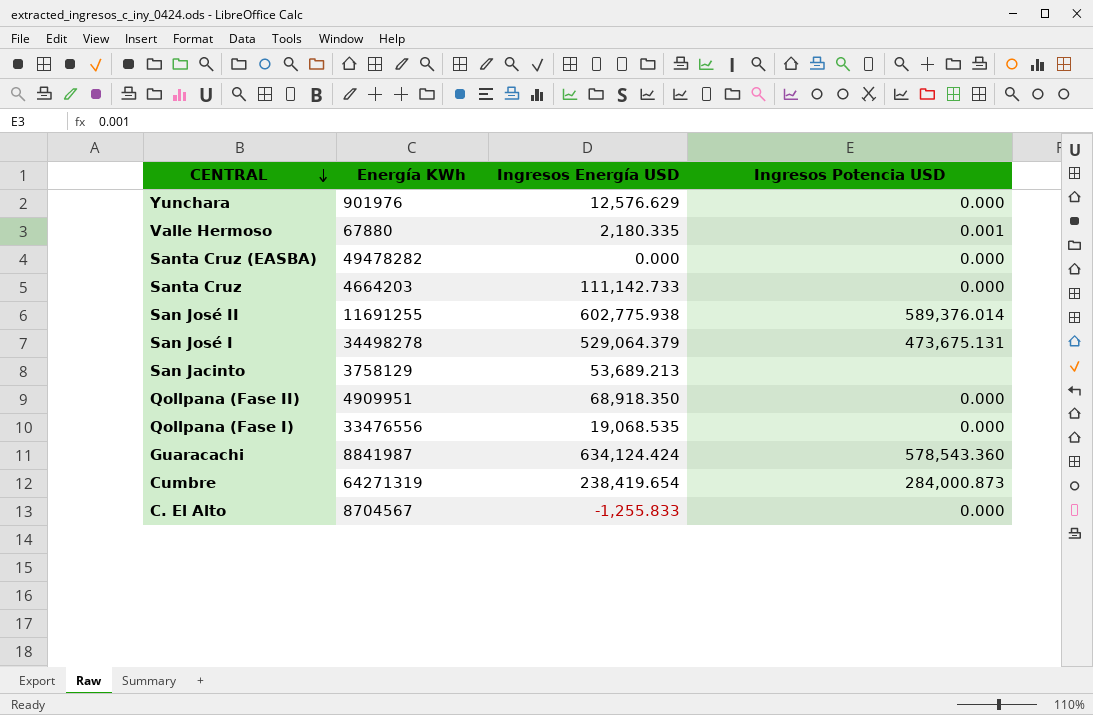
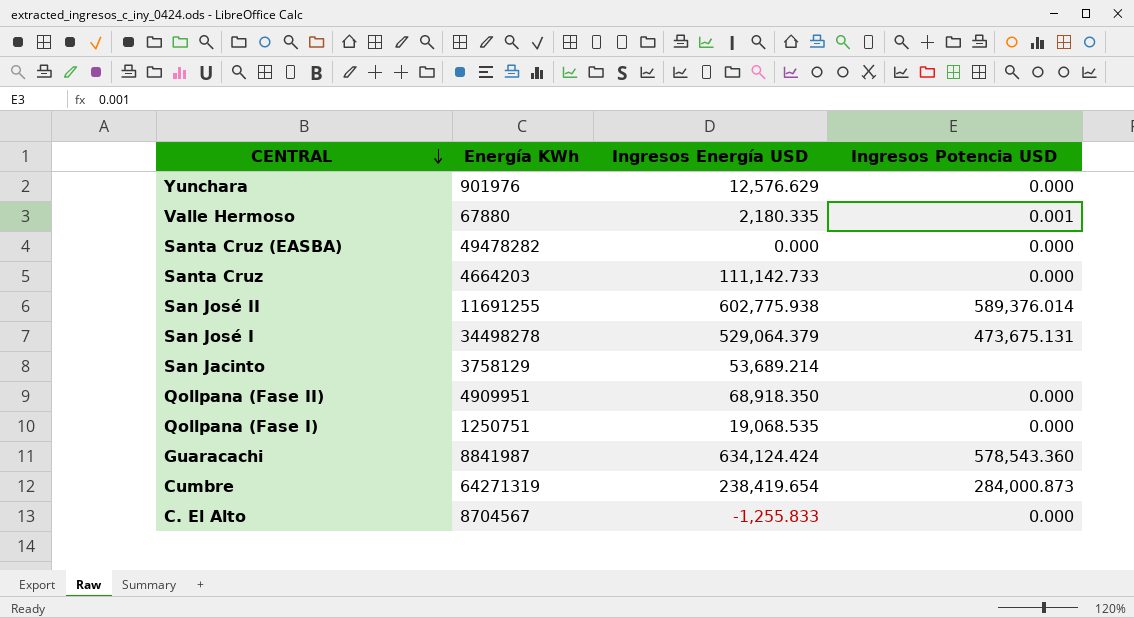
San Jacinto | Ingresos Energía USD: 53,689.213 -> 53,689.214
Qollpana (Fase I) | Energía KWh: 33476556 -> 1250751

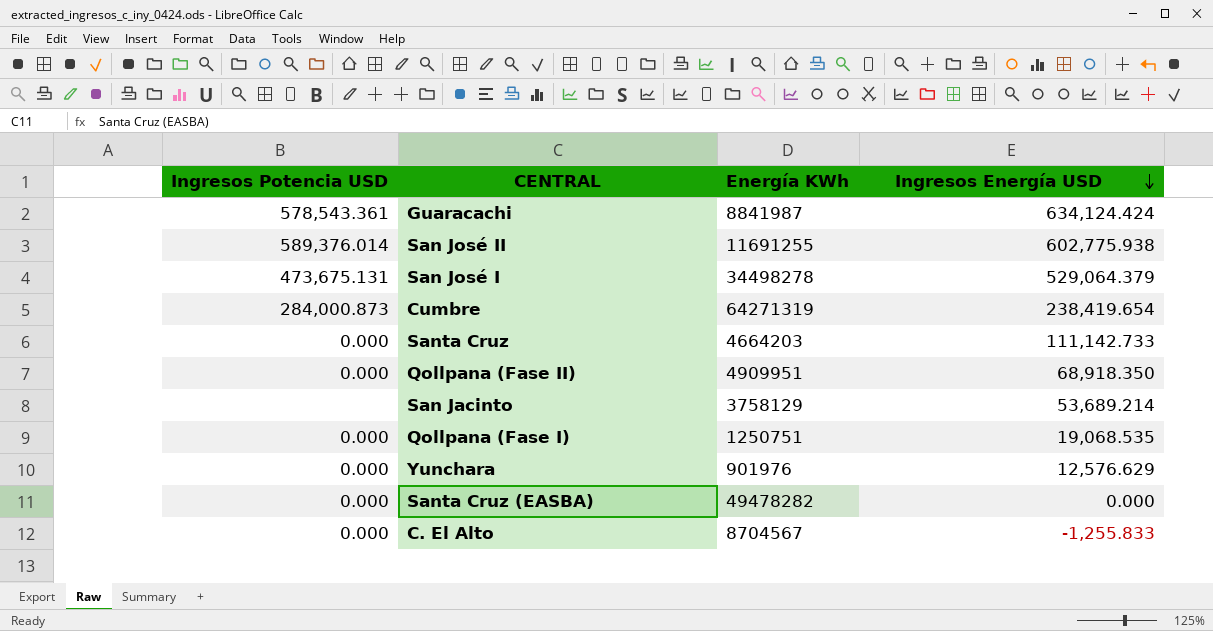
row order: CENTRAL descending -> Ingresos Energía USD descending
column Ingresos Potencia USD | position: 4 -> 1
row Valle Hermoso: 67880 | 2,180.335 | 0.001 -> none
Guaracachi | Ingresos Potencia USD: 578,543.360 -> 578,543.361

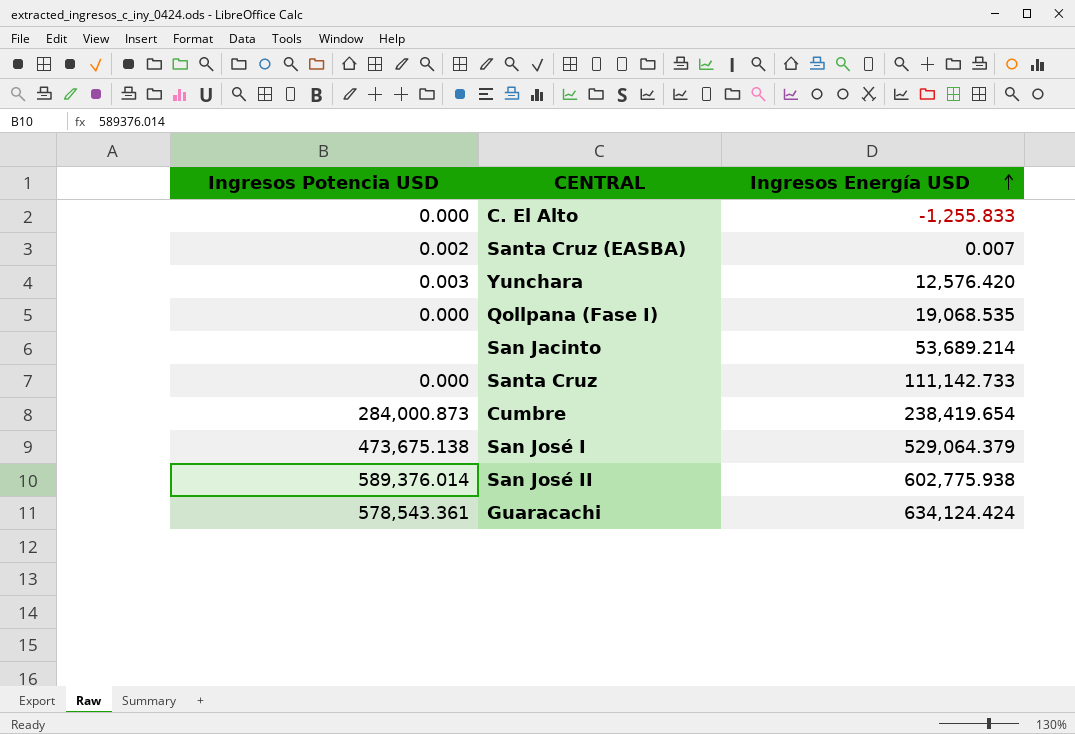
row order: Ingresos Energía USD descending -> Ingresos Energía USD ascending
column Energía KWh | position: 3 -> none
row Qollpana (Fase II): 0.000 | 4909951 | 68,918.350 -> none
Santa Cruz (EASBA) | Ingresos Potencia USD: 0.000 -> 0.002
Santa Cruz (EASBA) | Ingresos Energía USD: 0.000 -> 0.007
Yunchara | Ingresos Potencia USD: 0.000 -> 0.003
Yunchara | Ingresos Energía USD: 12,576.629 -> 12,576.420
San José I | Ingresos Potencia USD: 473,675.131 -> 473,675.138

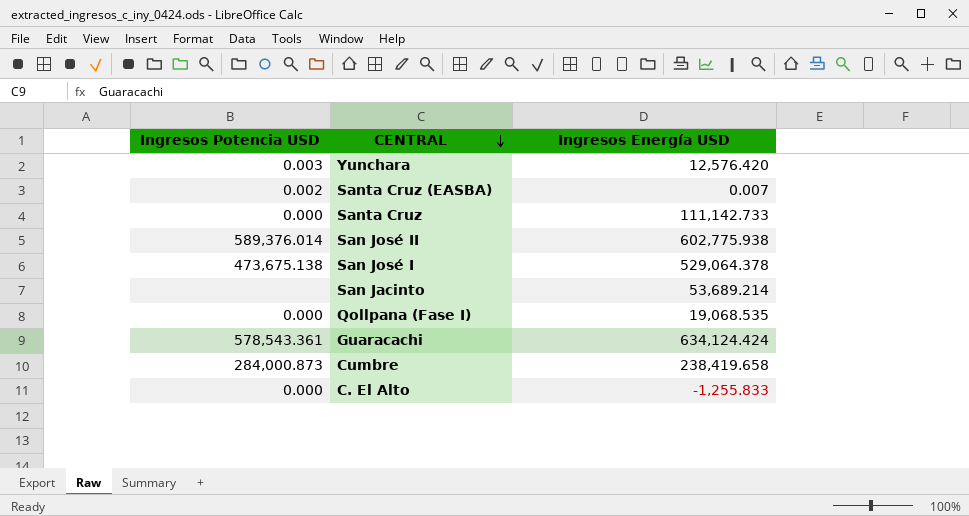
row order: Ingresos Energía USD ascending -> CENTRAL descending
San José I | Ingresos Energía USD: 529,064.379 -> 529,064.378
Cumbre | Ingresos Energía USD: 238,419.654 -> 238,419.658

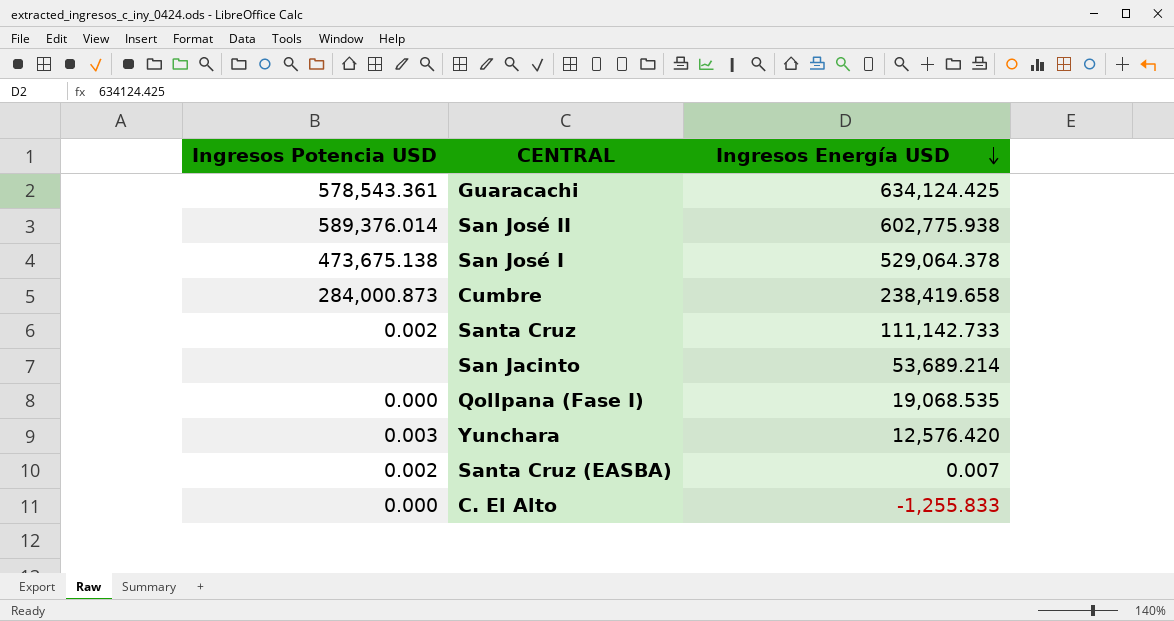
row order: CENTRAL descending -> Ingresos Energía USD descending
Guaracachi | Ingresos Energía USD: 634,124.424 -> 634,124.425
Santa Cruz | Ingresos Potencia USD: 0.000 -> 0.002

